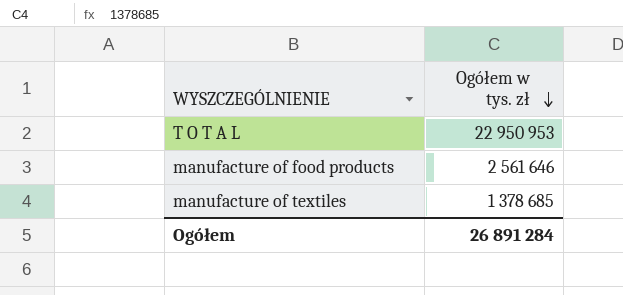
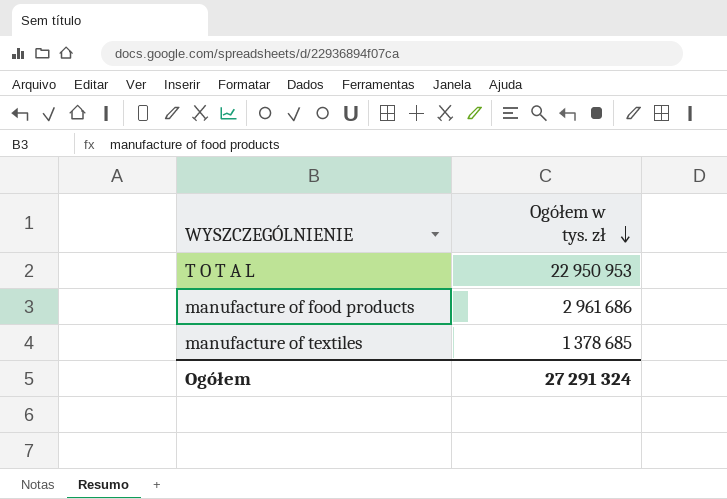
manufacture of food products | Ogółem w tys. zł: 2 561 646 -> 2 961 686
Ogółem | Ogółem w tys. zł: 26 891 284 -> 27 291 324

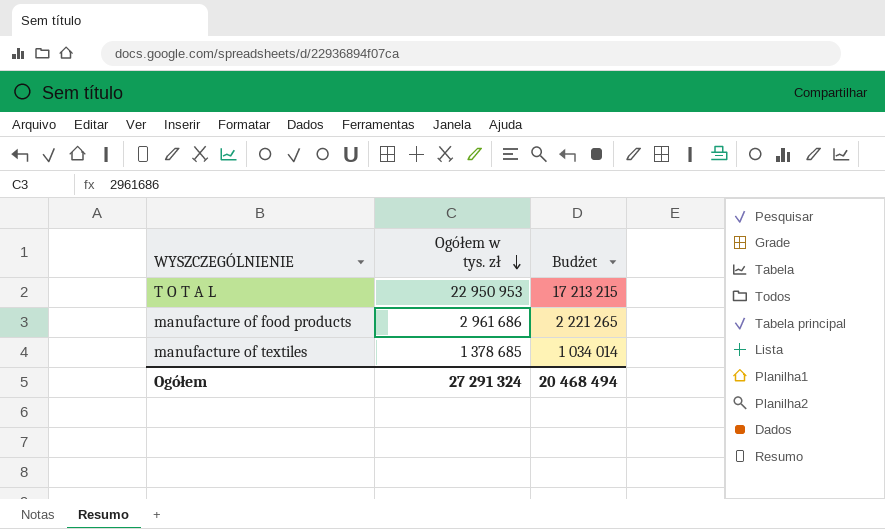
column Budżet | formula: none -> [Ogółem w tys. zł] * 0,75

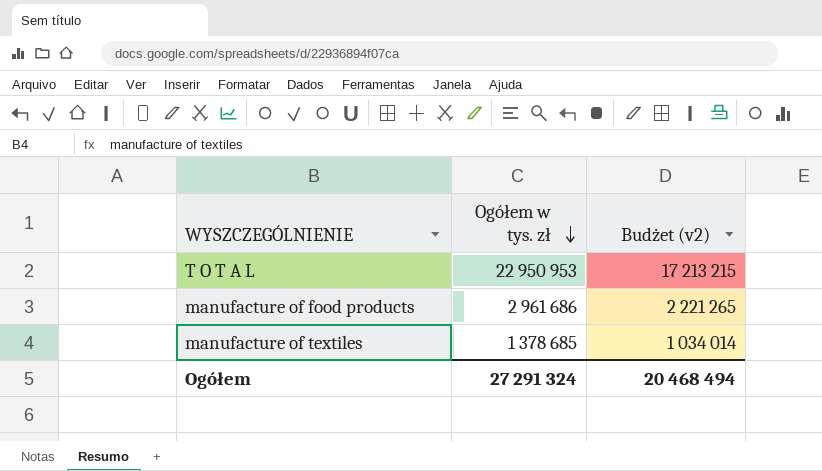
column name: Budżet -> Budżet (v2)

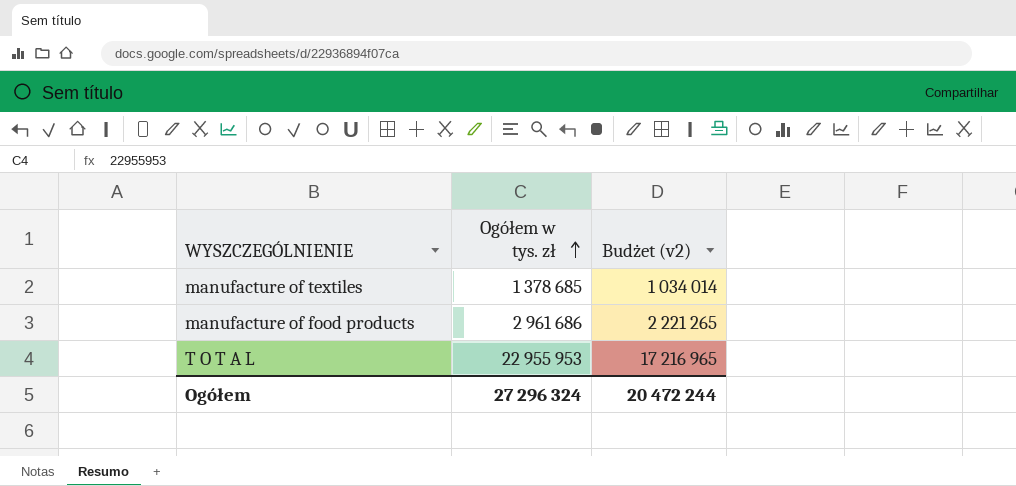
row order: Ogółem w tys. zł descending -> Ogółem w tys. zł ascending
T O T A L | Ogółem w tys. zł: 22 950 953 -> 22 955 953
T O T A L | Budżet (v2): 17 213 215 -> 17 216 965
Ogółem | Ogółem w tys. zł: 27 291 324 -> 27 296 324
Ogółem | Budżet (v2): 20 468 494 -> 20 472 244

